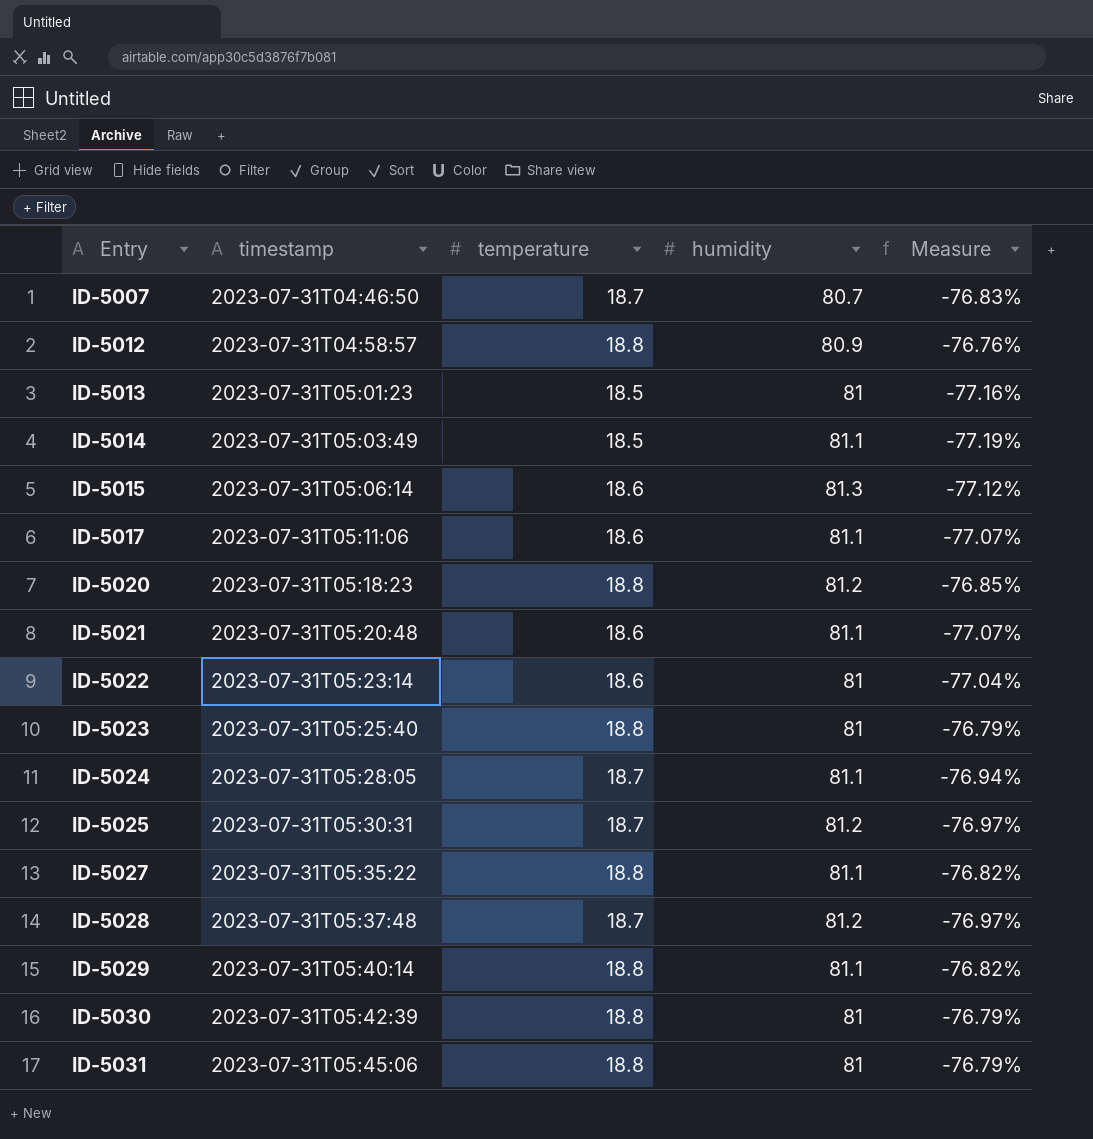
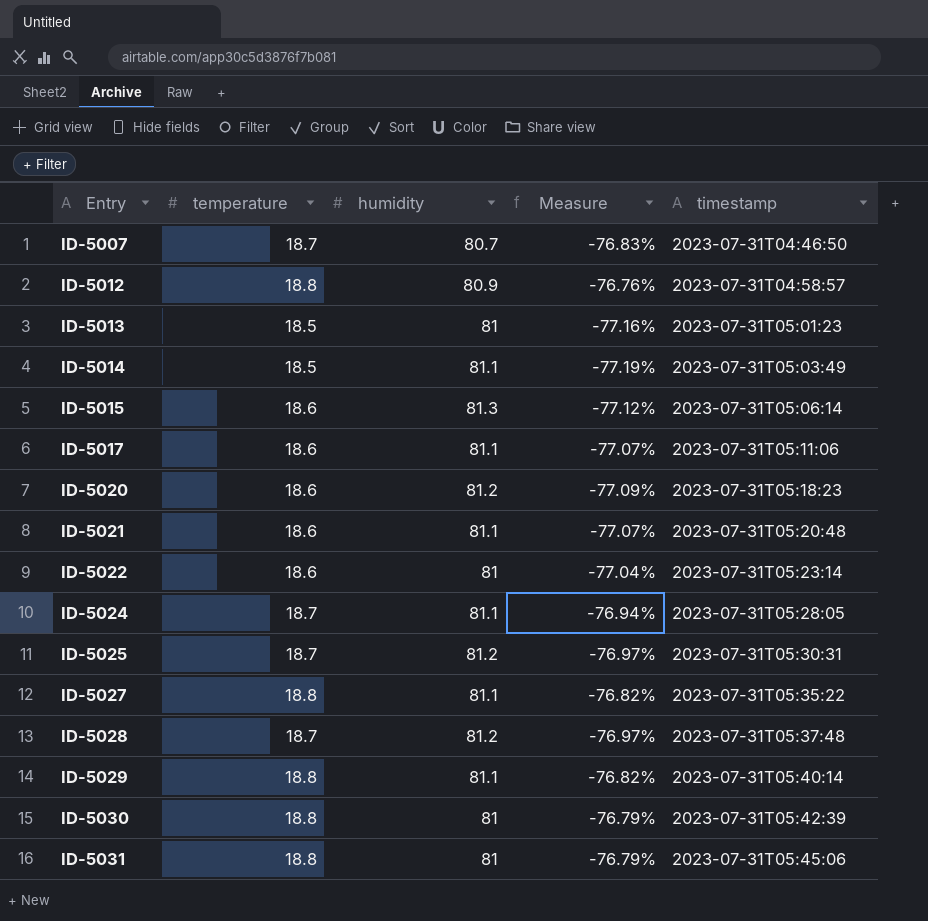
column timestamp | position: 2 -> 5
row ID-5023: 2023-07-31T05:25:40 | 18.8 | 81 | -76.79% -> none
ID-5020 | temperature: 18.8 -> 18.6
ID-5020 | Measure: -76.85% -> -77.09%

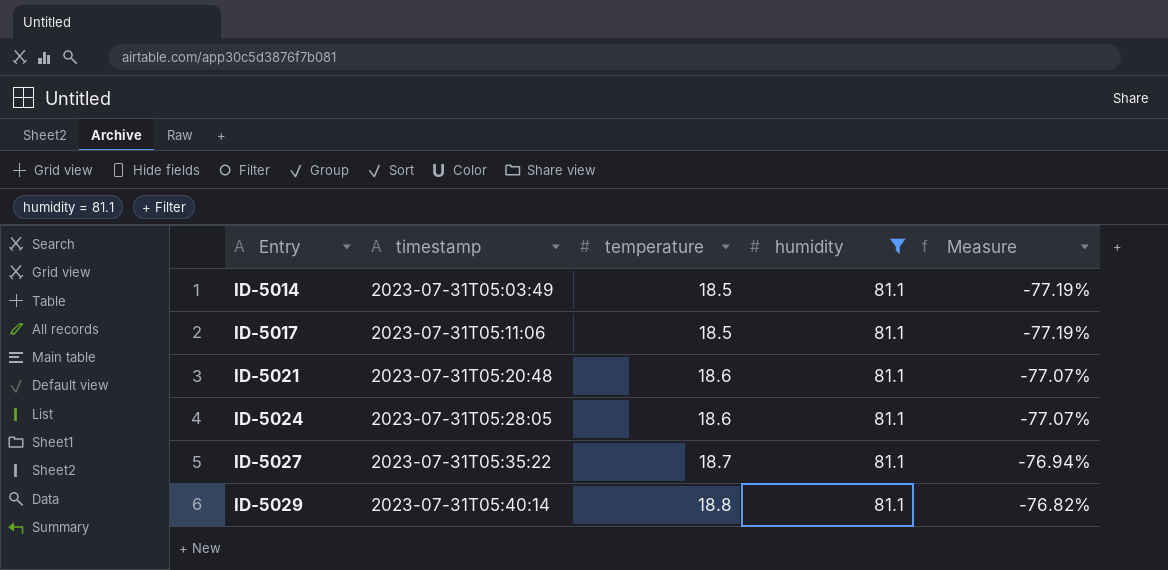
filter: none -> humidity = 81.1
column timestamp | position: 5 -> 2
ID-5017 | temperature: 18.6 -> 18.5
ID-5017 | Measure: -77.07% -> -77.19%
ID-5024 | temperature: 18.7 -> 18.6
ID-5024 | Measure: -76.94% -> -77.07%
ID-5027 | temperature: 18.8 -> 18.7
ID-5027 | Measure: -76.82% -> -76.94%

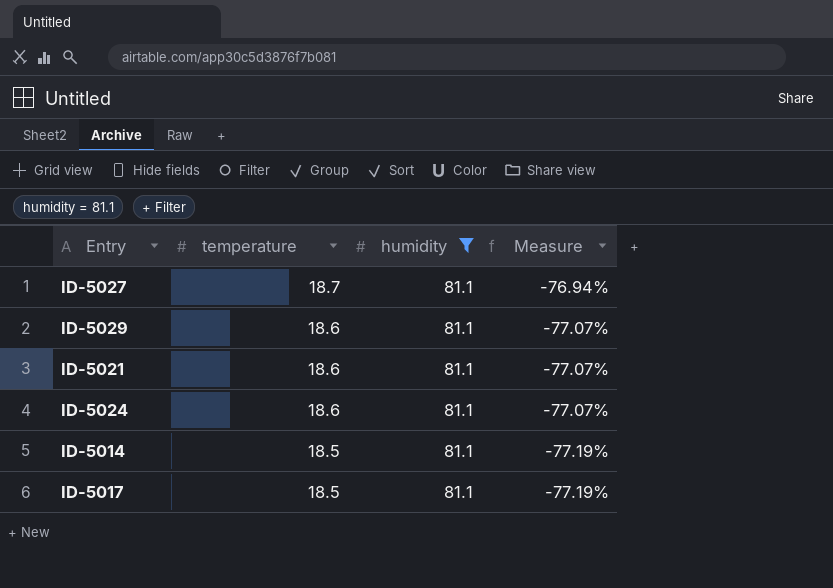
row order: Entry ascending -> temperature descending
column timestamp | position: 2 -> none
ID-5029 | temperature: 18.8 -> 18.6
ID-5029 | Measure: -76.82% -> -77.07%

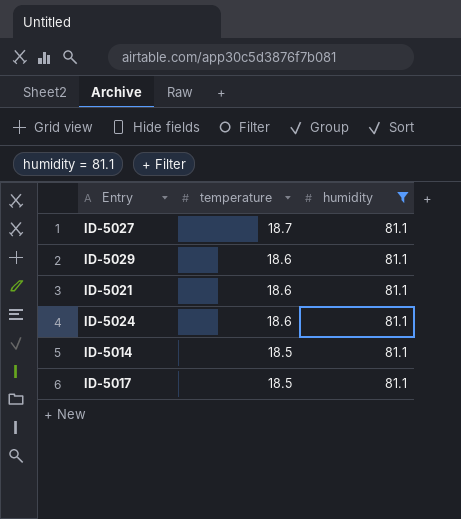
column Measure | formula: ([temperature] - [humidity]) / [humidity] -> none

